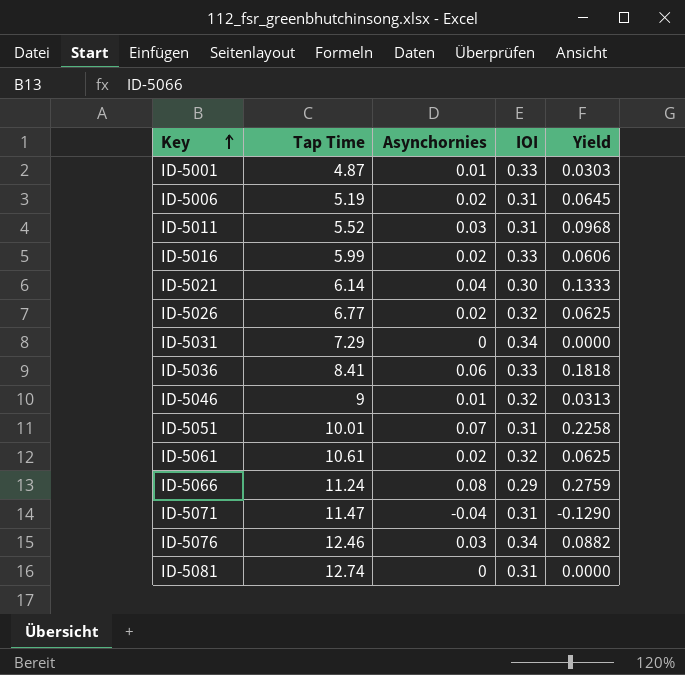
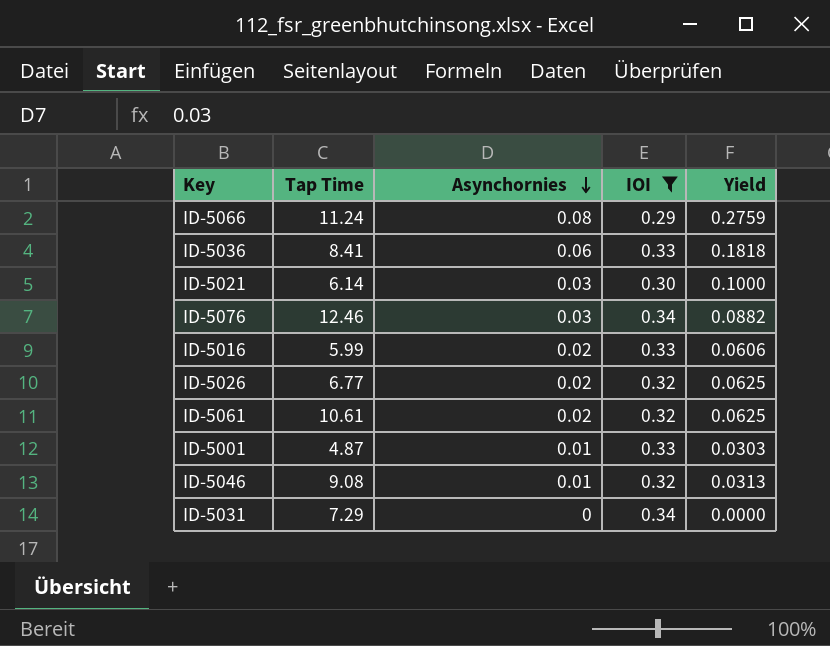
filter: none -> IOI != 0.31
row order: Key ascending -> Asynchornies descending
ID-5021 | Asynchornies: 0.04 -> 0.03
ID-5021 | Yield: 0.1333 -> 0.1000
ID-5046 | Tap Time: 9 -> 9.08

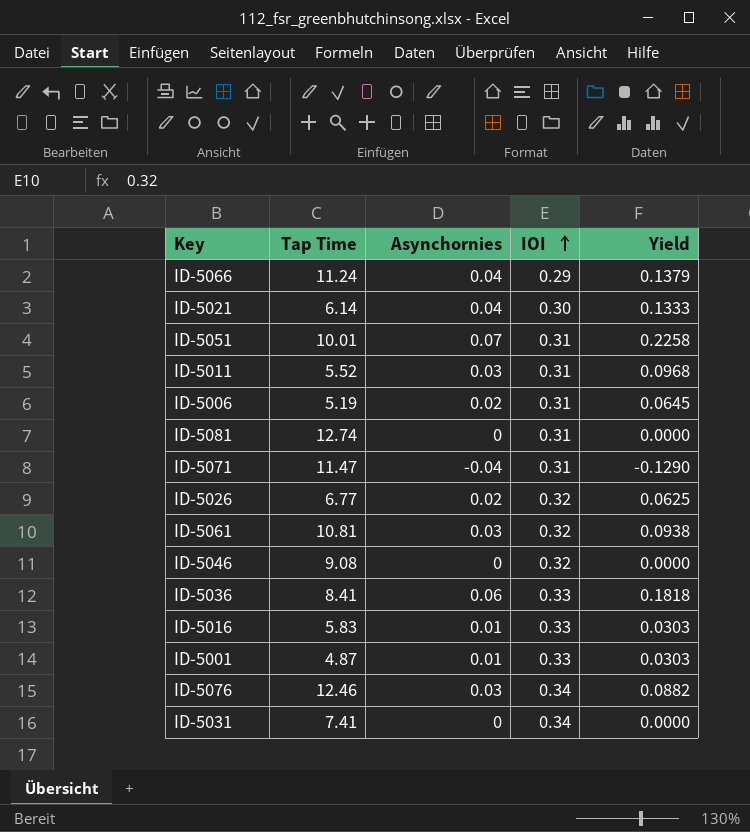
filter: IOI != 0.31 -> none
row order: Asynchornies descending -> IOI ascending
ID-5066 | Asynchornies: 0.08 -> 0.04
ID-5066 | Yield: 0.2759 -> 0.1379
ID-5021 | Asynchornies: 0.03 -> 0.04
ID-5021 | Yield: 0.1000 -> 0.1333
ID-5061 | Tap Time: 10.61 -> 10.81
ID-5061 | Asynchornies: 0.02 -> 0.03
ID-5061 | Yield: 0.0625 -> 0.0938
ID-5046 | Asynchornies: 0.01 -> 0
ID-5046 | Yield: 0.0313 -> 0.0000
ID-5016 | Tap Time: 5.99 -> 5.83
ID-5016 | Asynchornies: 0.02 -> 0.01
ID-5016 | Yield: 0.0606 -> 0.0303
ID-5031 | Tap Time: 7.29 -> 7.41

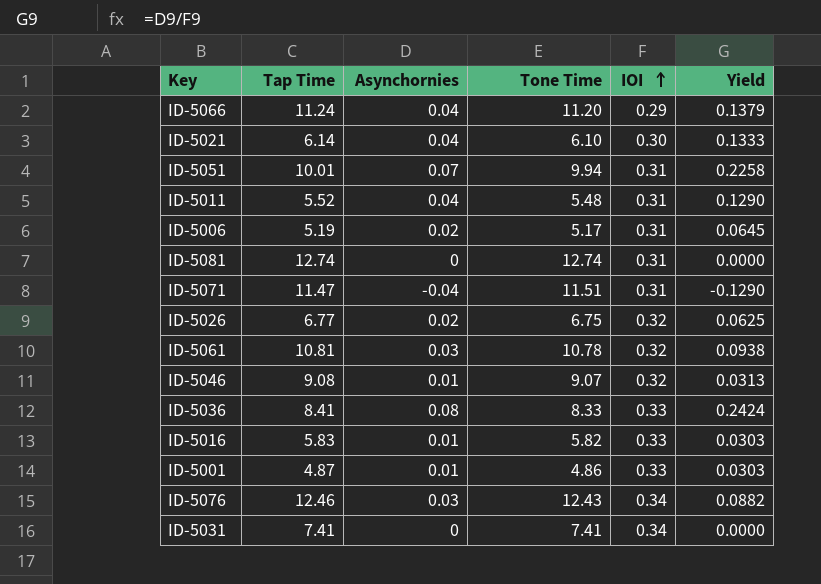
column Tone Time | formula: none -> [Tap Time] - [Asynchornies]
ID-5011 | Asynchornies: 0.03 -> 0.04
ID-5011 | Yield: 0.0968 -> 0.1290
ID-5046 | Asynchornies: 0 -> 0.01
ID-5046 | Yield: 0.0000 -> 0.0313
ID-5036 | Asynchornies: 0.06 -> 0.08
ID-5036 | Yield: 0.1818 -> 0.2424

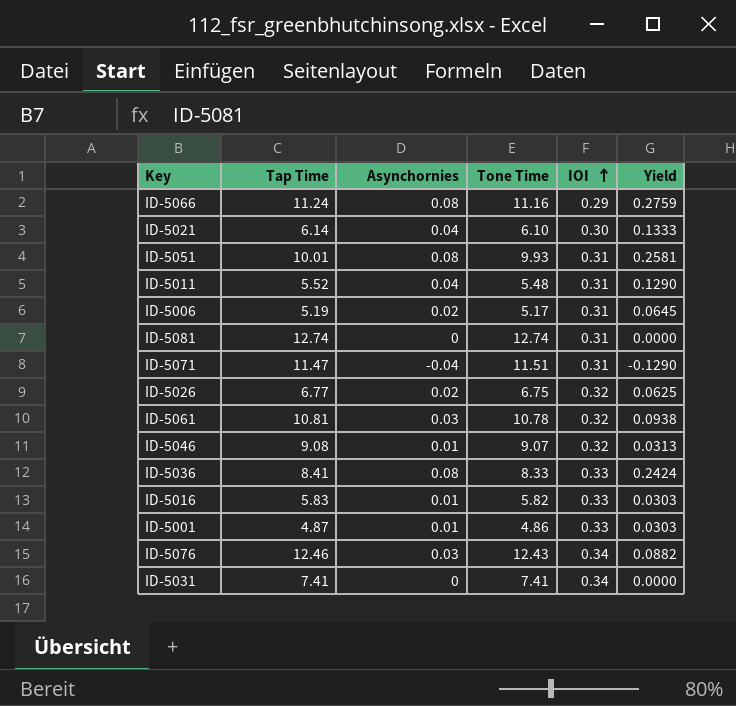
ID-5066 | Asynchornies: 0.04 -> 0.08
ID-5066 | Tone Time: 11.20 -> 11.16
ID-5066 | Yield: 0.1379 -> 0.2759
ID-5051 | Asynchornies: 0.07 -> 0.08
ID-5051 | Tone Time: 9.94 -> 9.93
ID-5051 | Yield: 0.2258 -> 0.2581

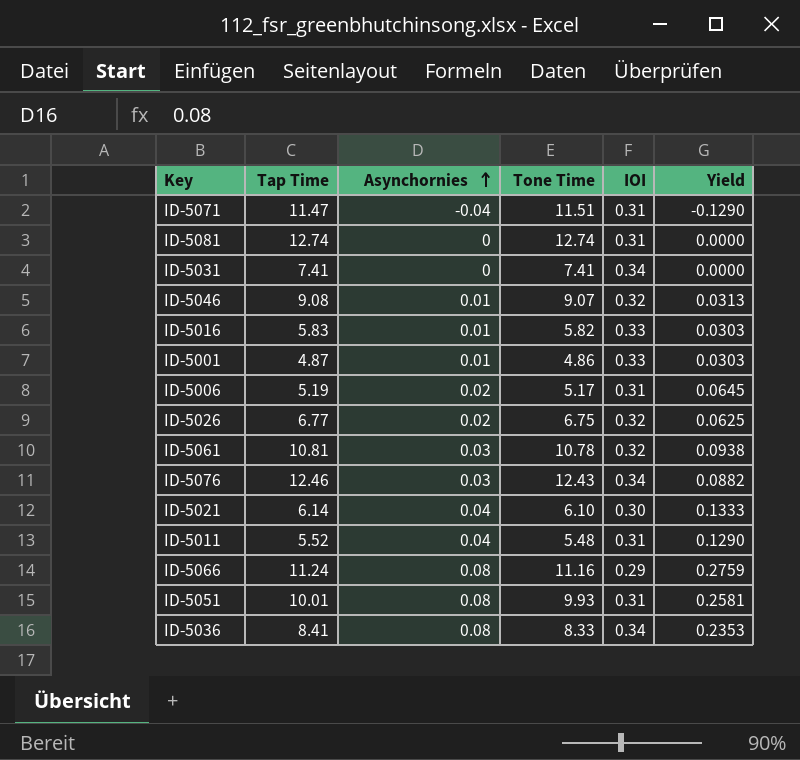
row order: IOI ascending -> Asynchornies ascending
ID-5036 | IOI: 0.33 -> 0.34
ID-5036 | Yield: 0.2424 -> 0.2353

